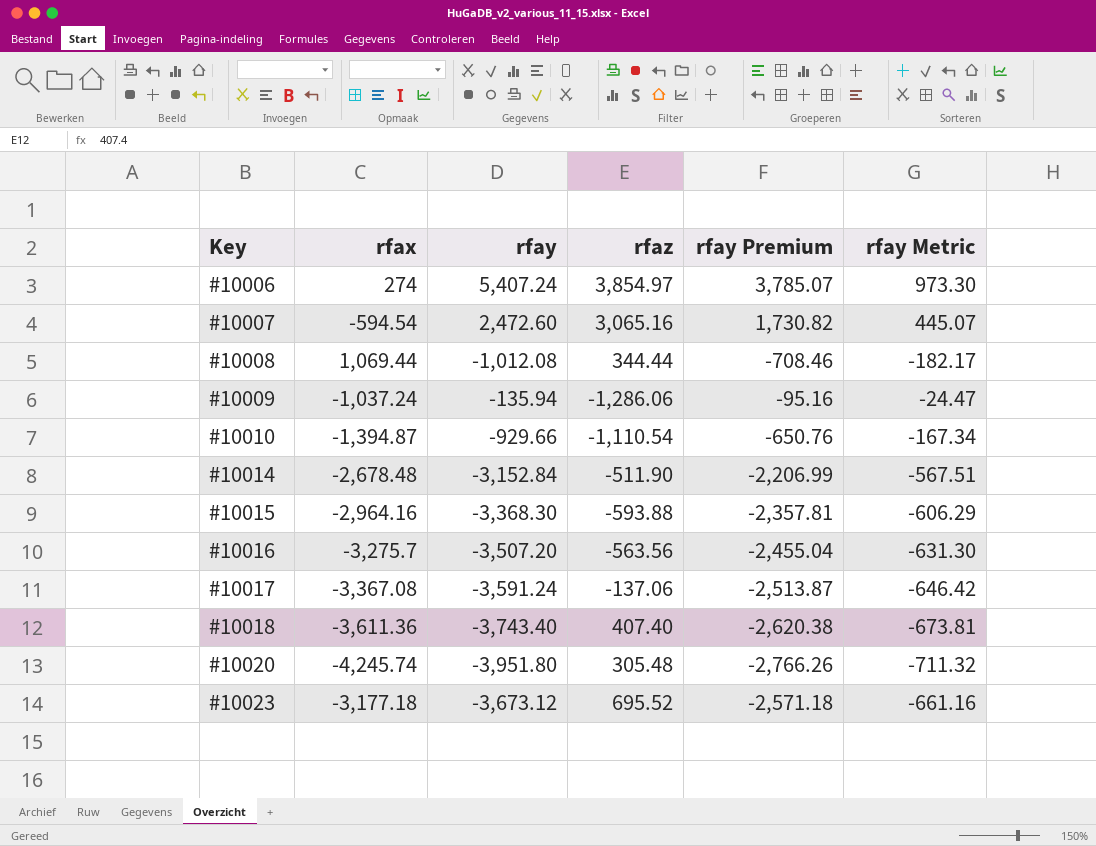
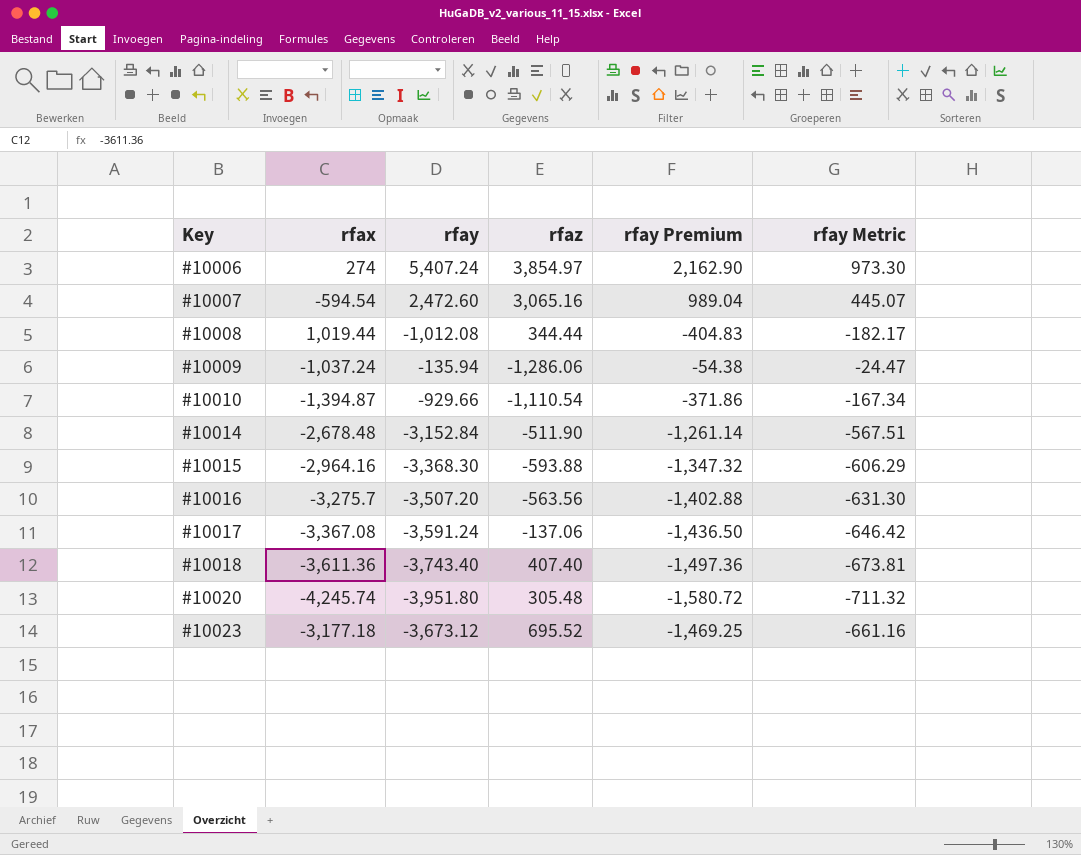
column rfay Premium | formula: [rfay] * 0.7 -> [rfay] * 0.4
#10008 | rfax: 1,069.44 -> 1,019.44

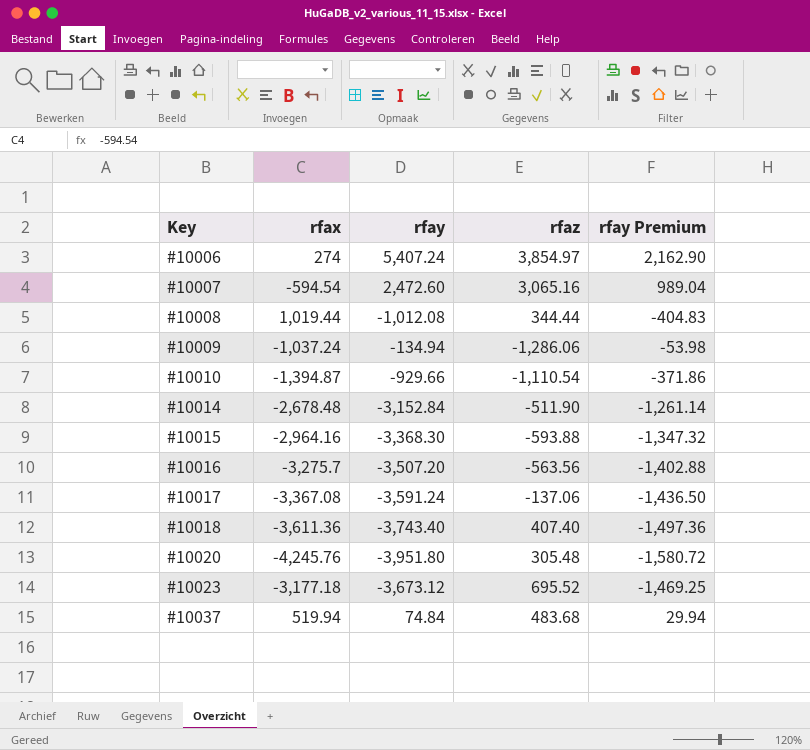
column rfay Metric | formula: [rfay] * 0.18 -> none
#10009 | rfay: -135.94 -> -134.94
#10009 | rfay Premium: -54.38 -> -53.98
#10020 | rfax: -4,245.74 -> -4,245.76
row #10037: none -> 519.94 | 74.84 | 483.68 | 29.94

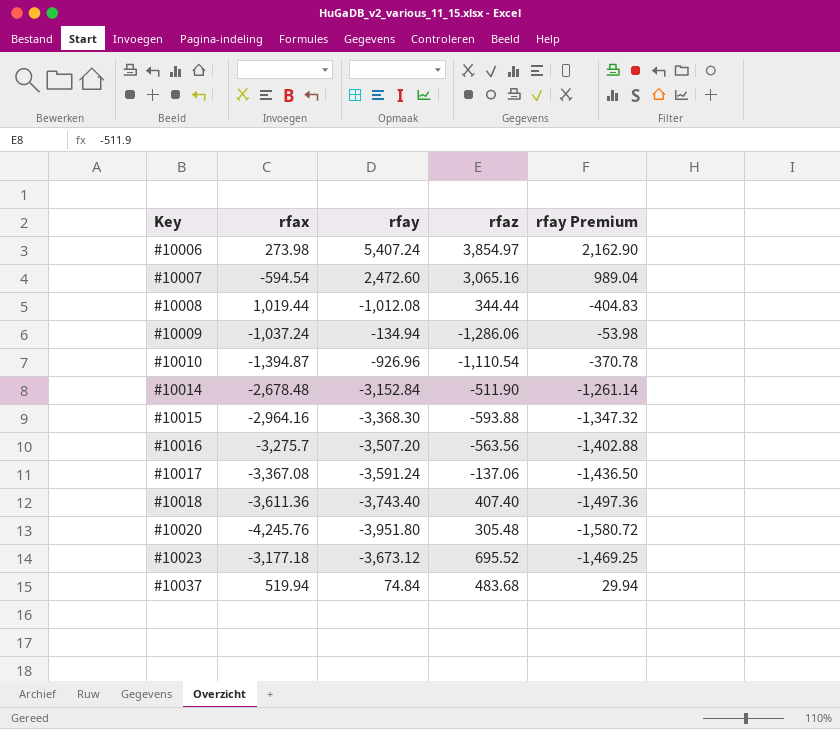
#10006 | rfax: 274 -> 273.98
#10010 | rfay: -929.66 -> -926.96
#10010 | rfay Premium: -371.86 -> -370.78

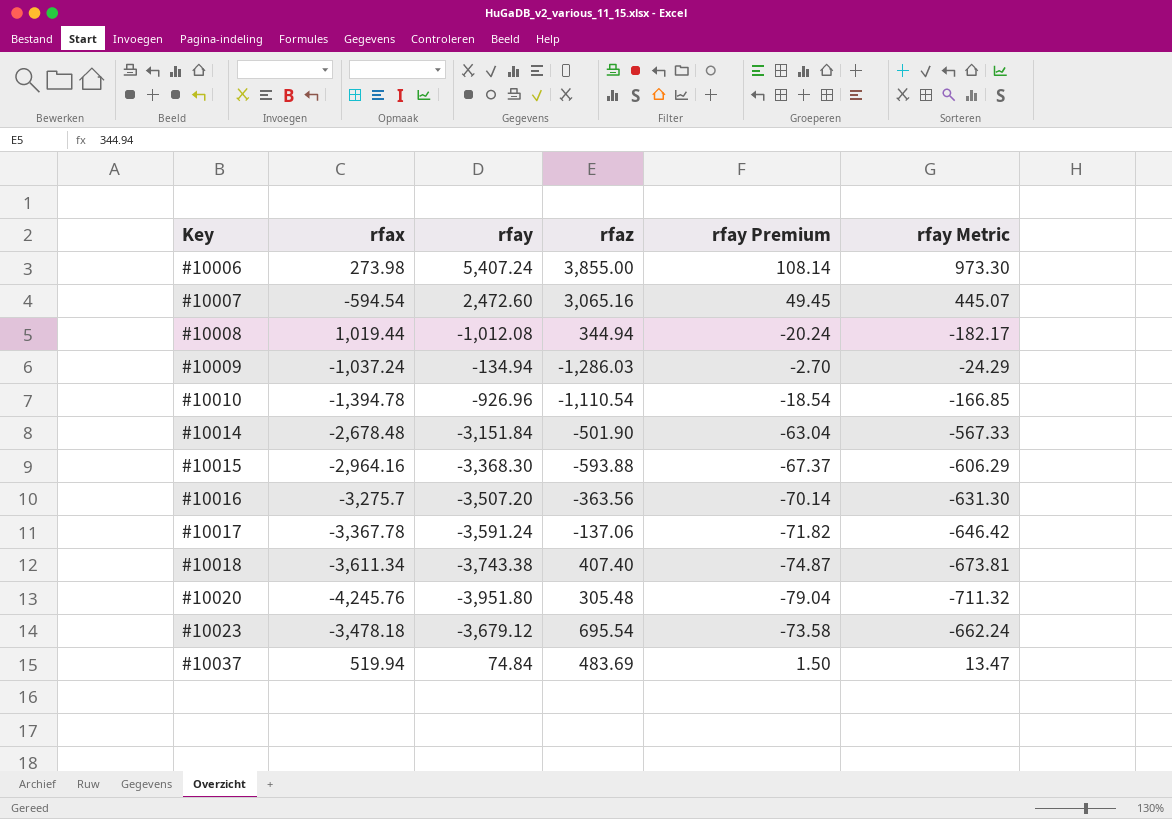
column rfay Premium | formula: [rfay] * 0.4 -> [rfay] * 0.02
column rfay Metric | formula: none -> [rfay] * 0.18
#10006 | rfaz: 3,854.97 -> 3,855.00
#10008 | rfaz: 344.44 -> 344.94
#10009 | rfaz: -1,286.06 -> -1,286.03
#10010 | rfax: -1,394.87 -> -1,394.78
#10014 | rfay: -3,152.84 -> -3,151.84
#10014 | rfaz: -511.90 -> -501.90
#10016 | rfaz: -563.56 -> -363.56
#10017 | rfax: -3,367.08 -> -3,367.78
#10018 | rfax: -3,611.36 -> -3,611.34
#10018 | rfay: -3,743.40 -> -3,743.38
#10023 | rfax: -3,177.18 -> -3,478.18
#10023 | rfay: -3,673.12 -> -3,679.12
#10023 | rfaz: 695.52 -> 695.54
#10037 | rfaz: 483.68 -> 483.69

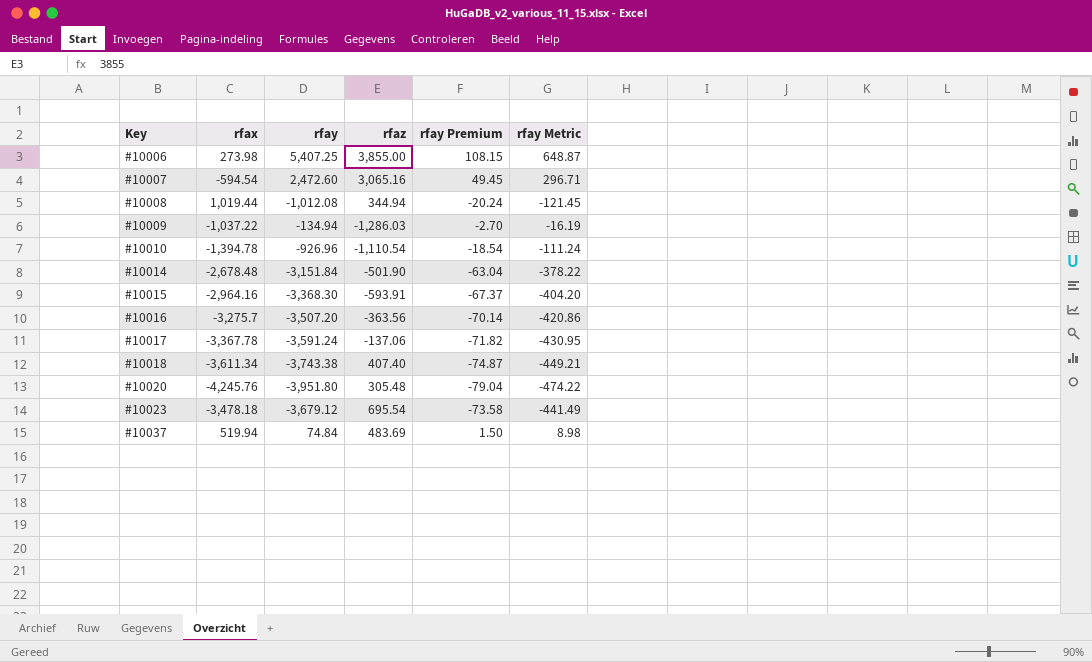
column rfay Metric | formula: [rfay] * 0.18 -> [rfay] * 0.12
#10006 | rfay: 5,407.24 -> 5,407.25
#10006 | rfay Premium: 108.14 -> 108.15
#10009 | rfax: -1,037.24 -> -1,037.22
#10015 | rfaz: -593.88 -> -593.91

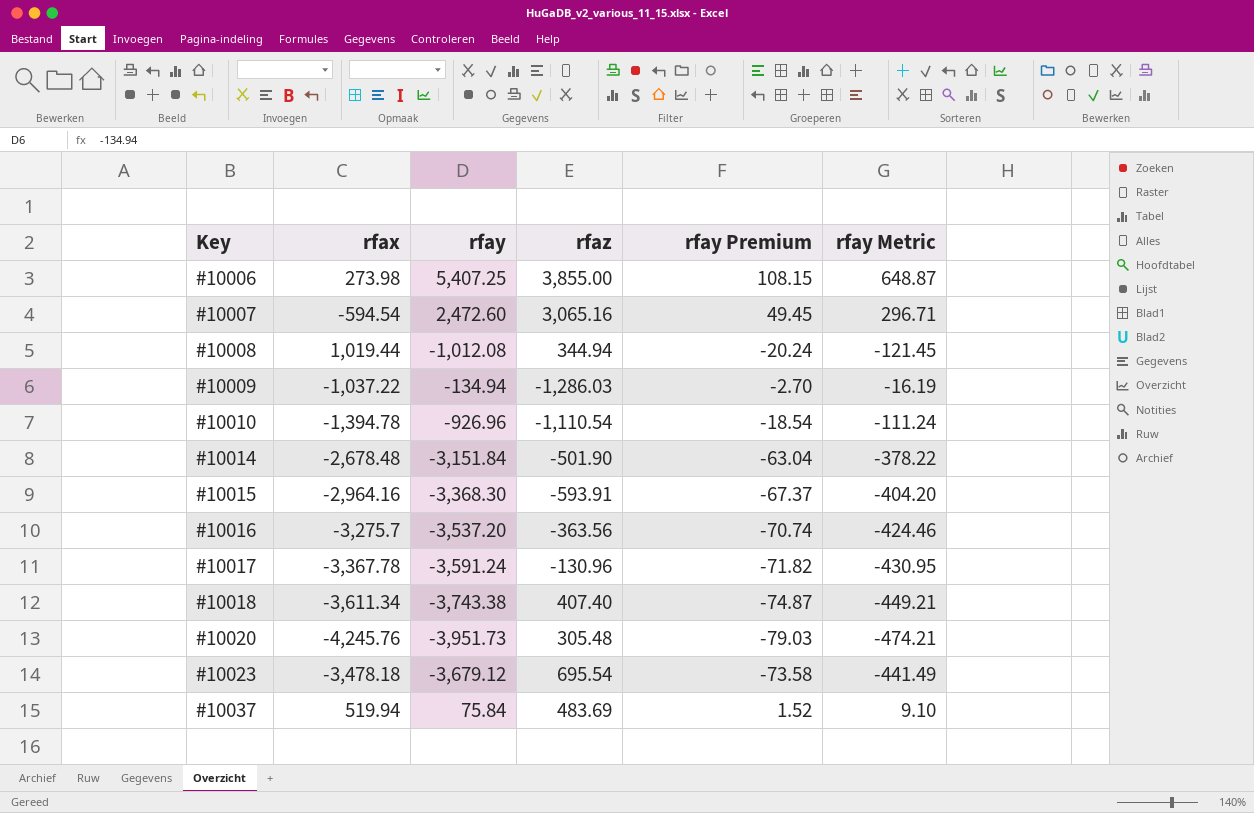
#10016 | rfay: -3,507.20 -> -3,537.20
#10016 | rfay Premium: -70.14 -> -70.74
#10016 | rfay Metric: -420.86 -> -424.46
#10017 | rfaz: -137.06 -> -130.96
#10020 | rfay: -3,951.80 -> -3,951.73
#10020 | rfay Premium: -79.04 -> -79.03
#10020 | rfay Metric: -474.22 -> -474.21
#10037 | rfay: 74.84 -> 75.84
#10037 | rfay Premium: 1.50 -> 1.52
#10037 | rfay Metric: 8.98 -> 9.10

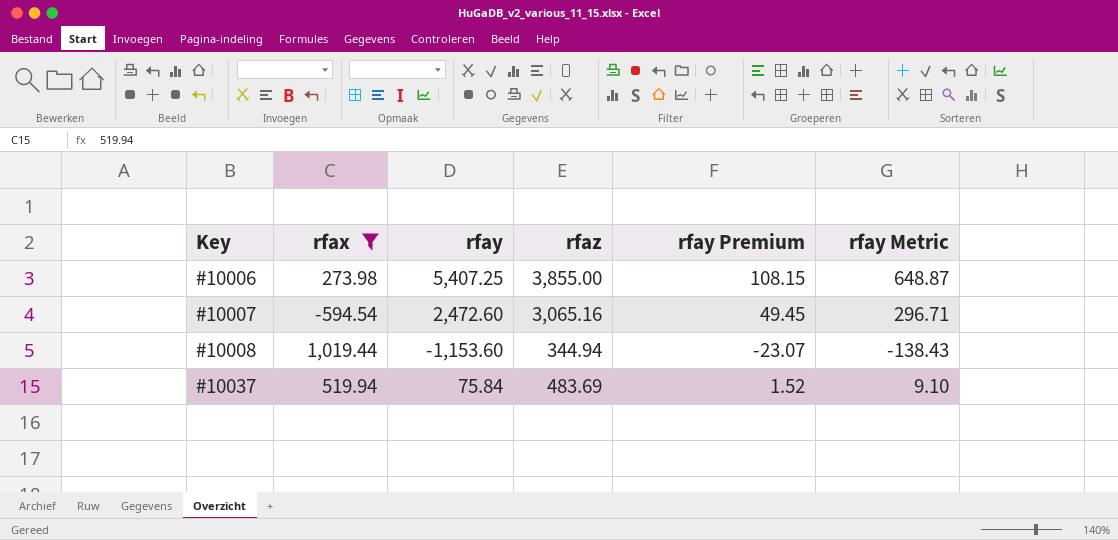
filter: none -> rfax >= -594.54
#10008 | rfay: -1,012.08 -> -1,153.60
#10008 | rfay Premium: -20.24 -> -23.07
#10008 | rfay Metric: -121.45 -> -138.43

